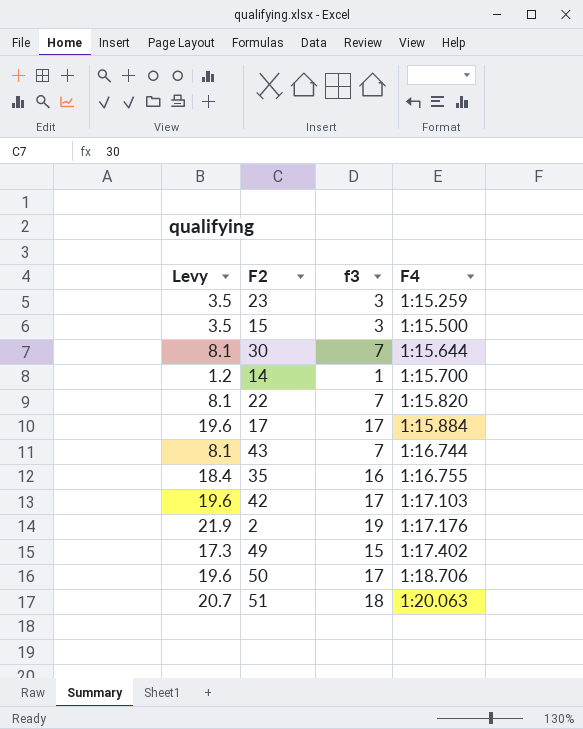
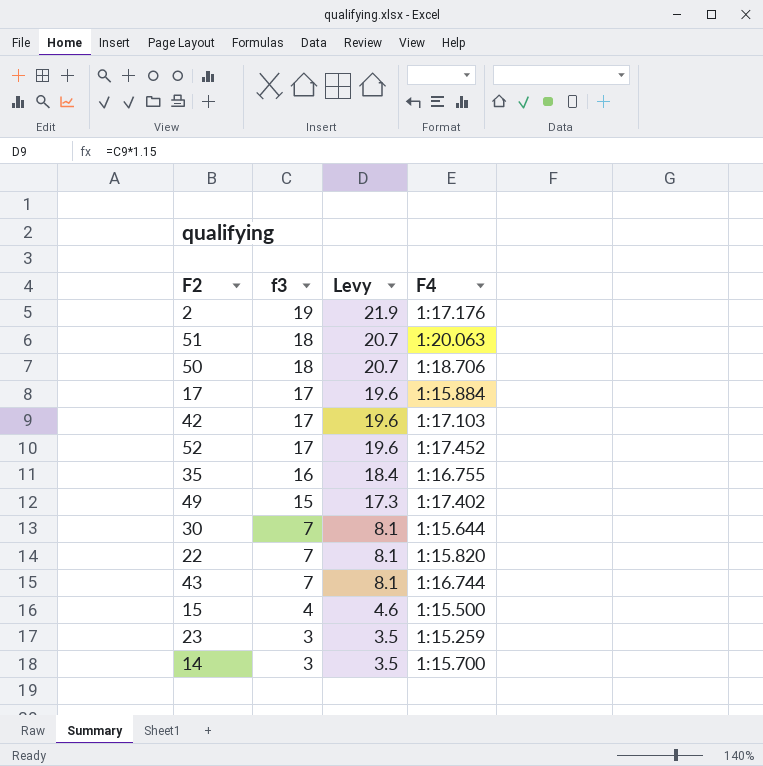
row order: F4 ascending -> f3 descending
column Levy | position: 1 -> 3
50 | f3: 17 -> 18
50 | Levy: 19.6 -> 20.7
row 52: none -> 17 | 19.6 | 1:17.452
15 | f3: 3 -> 4
15 | Levy: 3.5 -> 4.6
14 | f3: 1 -> 3
14 | Levy: 1.2 -> 3.5

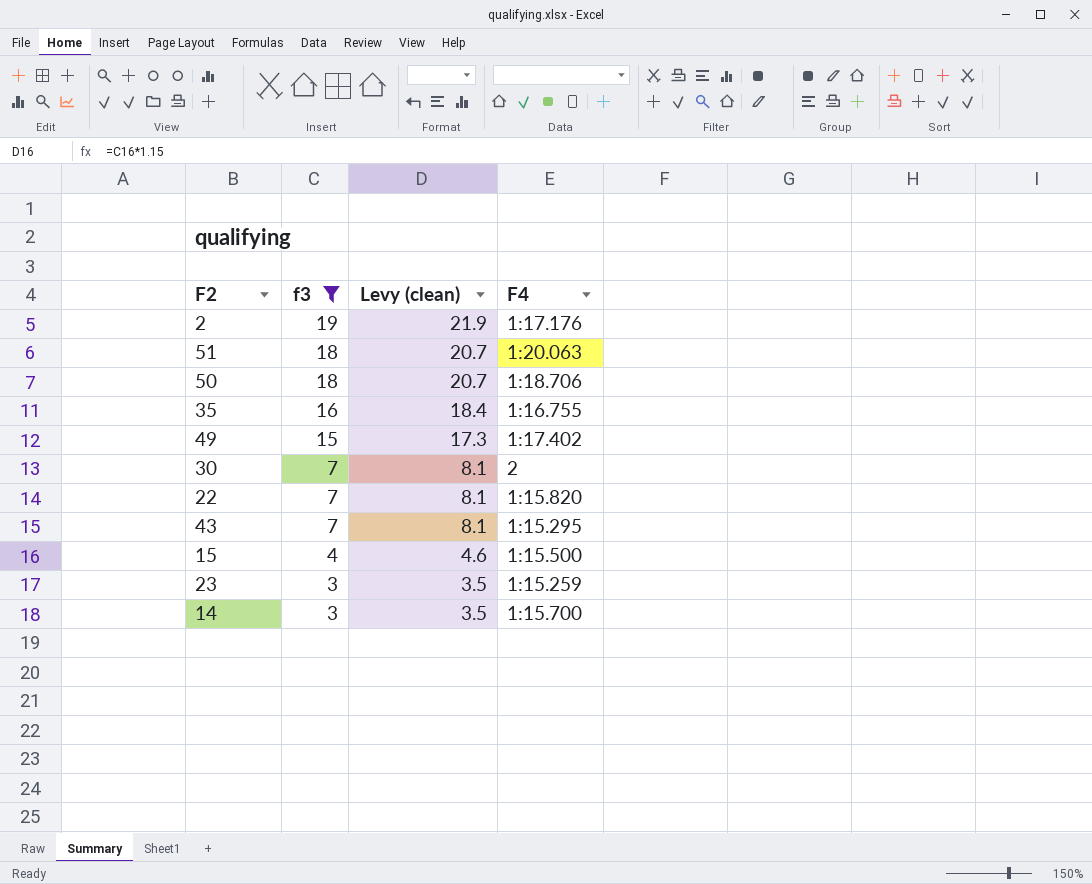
filter: none -> f3 != 17
column name: Levy -> Levy (clean)
30 | F4: 1:15.644 -> 2
43 | F4: 1:16.744 -> 1:15.295

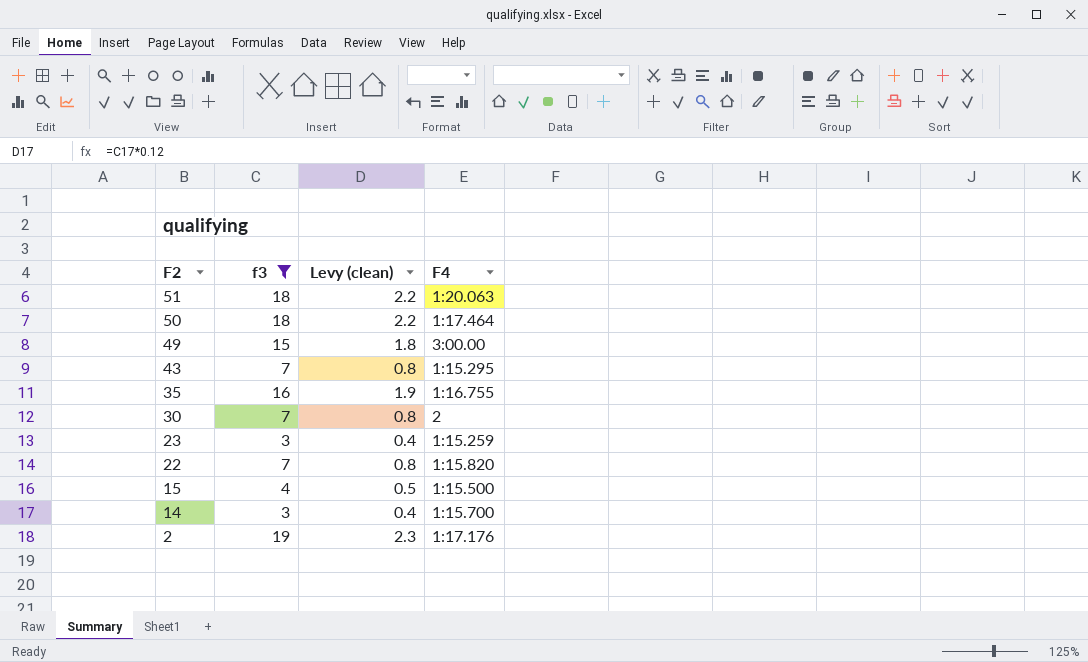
row order: f3 descending -> F2 descending
column Levy (clean) | formula: [f3] * 1.15 -> [f3] * 0.12
50 | F4: 1:18.706 -> 1:17.464
49 | F4: 1:17.402 -> 3:00.00

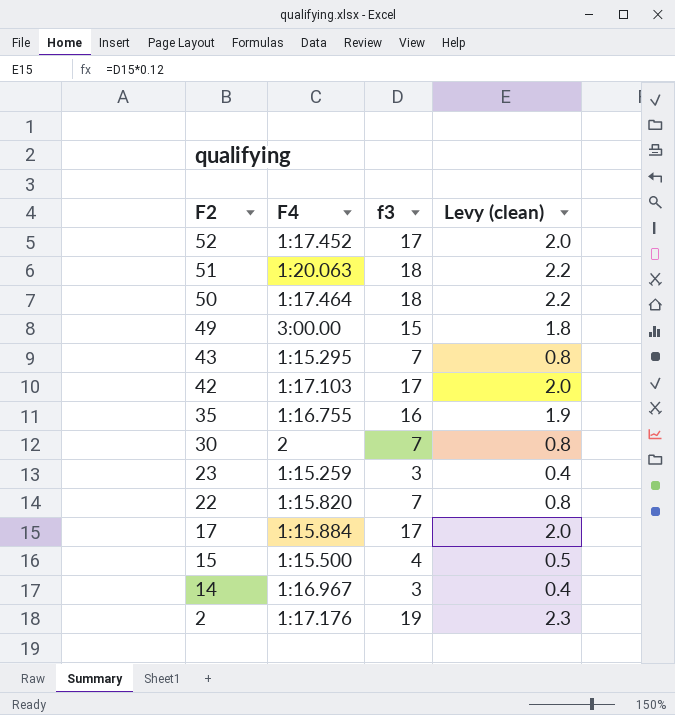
filter: f3 != 17 -> none
column F4 | position: 4 -> 2
14 | F4: 1:15.700 -> 1:16.967

